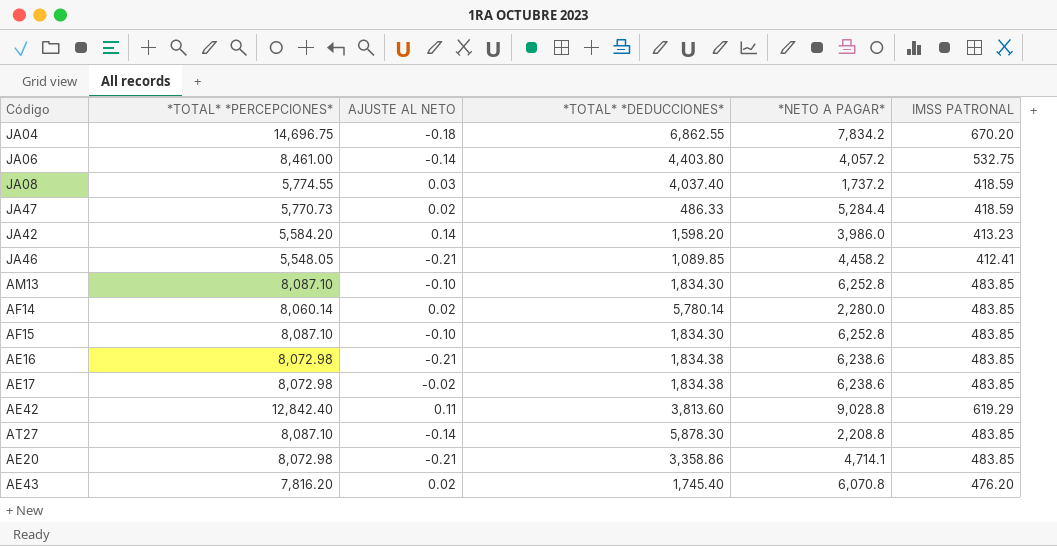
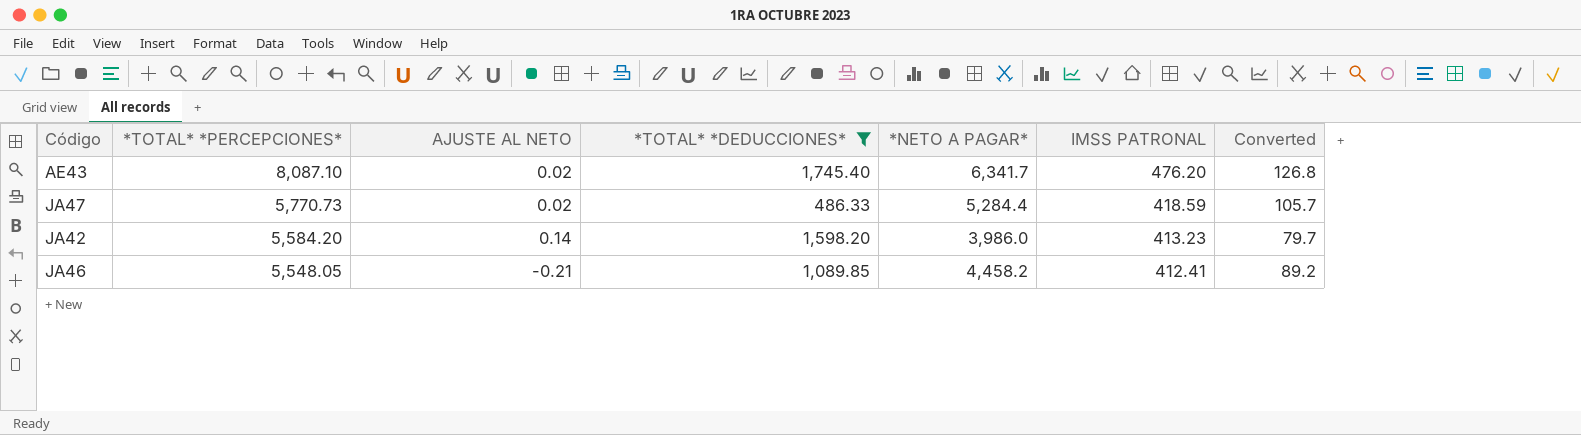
filter: none -> *TOTAL* *DEDUCCIONES* <= 1,745.40
row order: none -> *TOTAL* *PERCEPCIONES* descending
column Converted | formula: none -> [*NETO A PAGAR*] * 0.02
AE43 | *TOTAL* *PERCEPCIONES*: 7,816.20 -> 8,087.10
AE43 | *NETO A PAGAR*: 6,070.8 -> 6,341.7

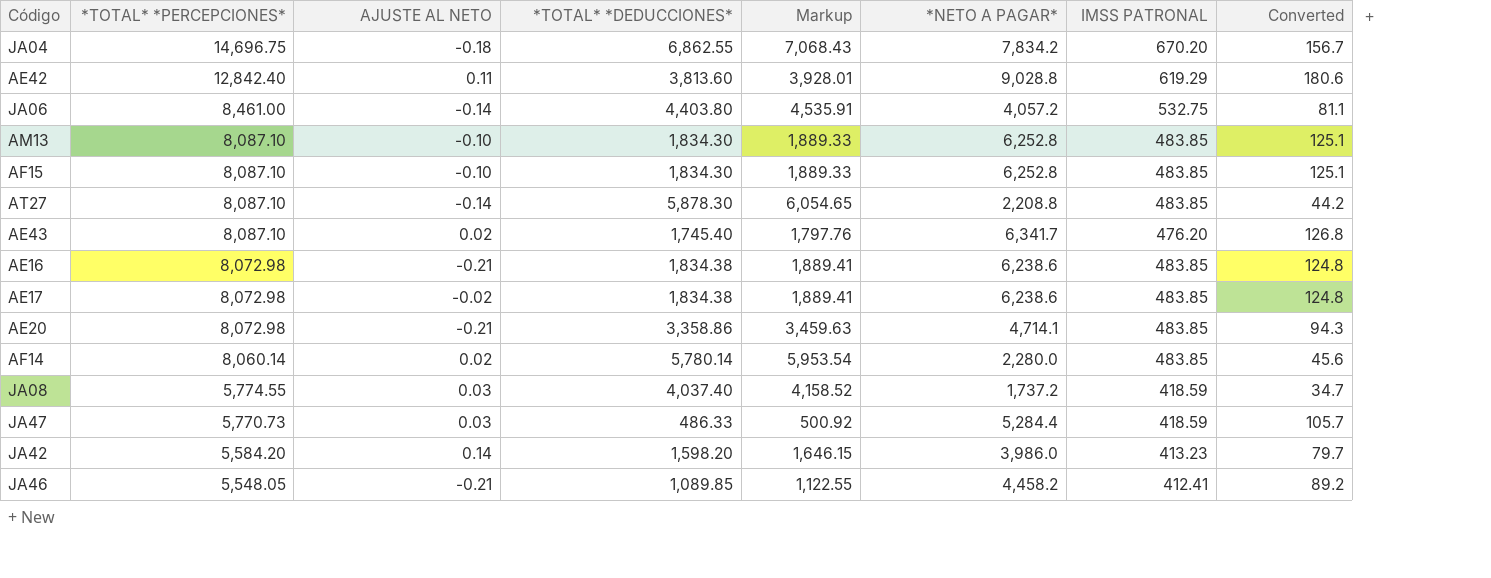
filter: *TOTAL* *DEDUCCIONES* <= 1,745.40 -> none
column Markup | formula: none -> [*TOTAL* *DEDUCCIONES*] * 1.03
JA47 | AJUSTE AL NETO: 0.02 -> 0.03

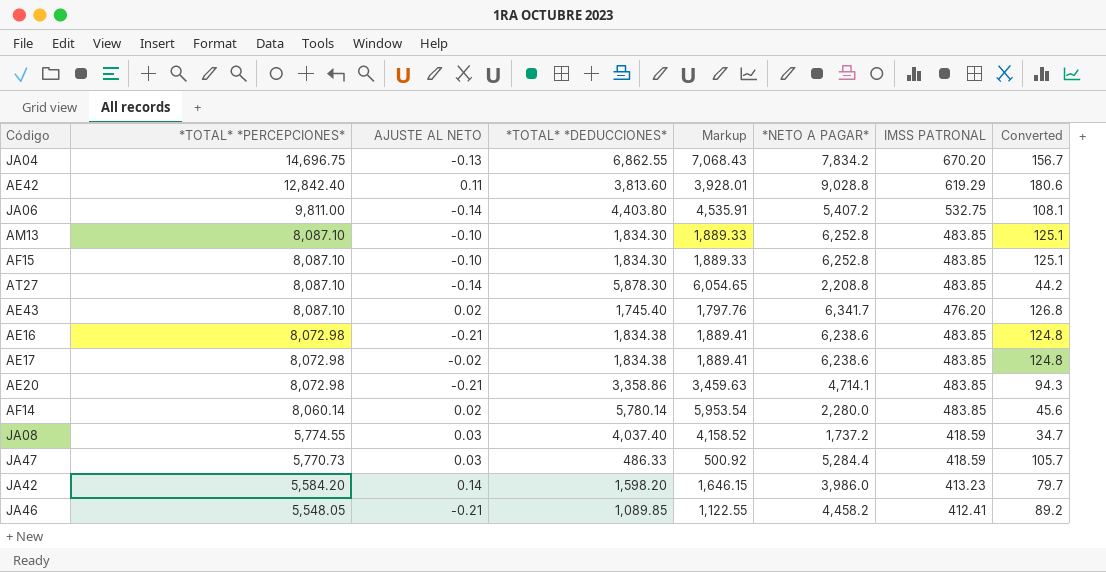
JA04 | AJUSTE AL NETO: -0.18 -> -0.13
JA06 | *TOTAL* *PERCEPCIONES*: 8,461.00 -> 9,811.00
JA06 | *NETO A PAGAR*: 4,057.2 -> 5,407.2
JA06 | Converted: 81.1 -> 108.1

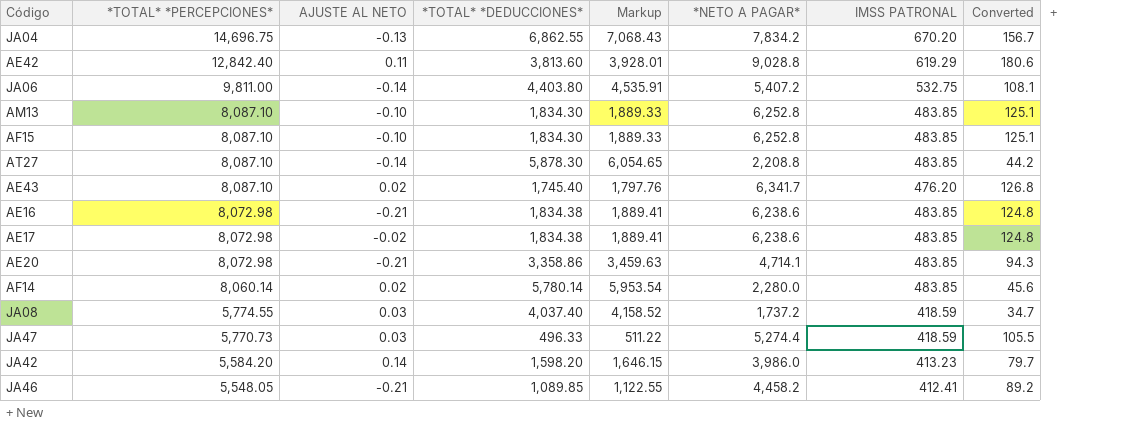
JA47 | *TOTAL* *DEDUCCIONES*: 486.33 -> 496.33
JA47 | Markup: 500.92 -> 511.22
JA47 | *NETO A PAGAR*: 5,284.4 -> 5,274.4
JA47 | Converted: 105.7 -> 105.5

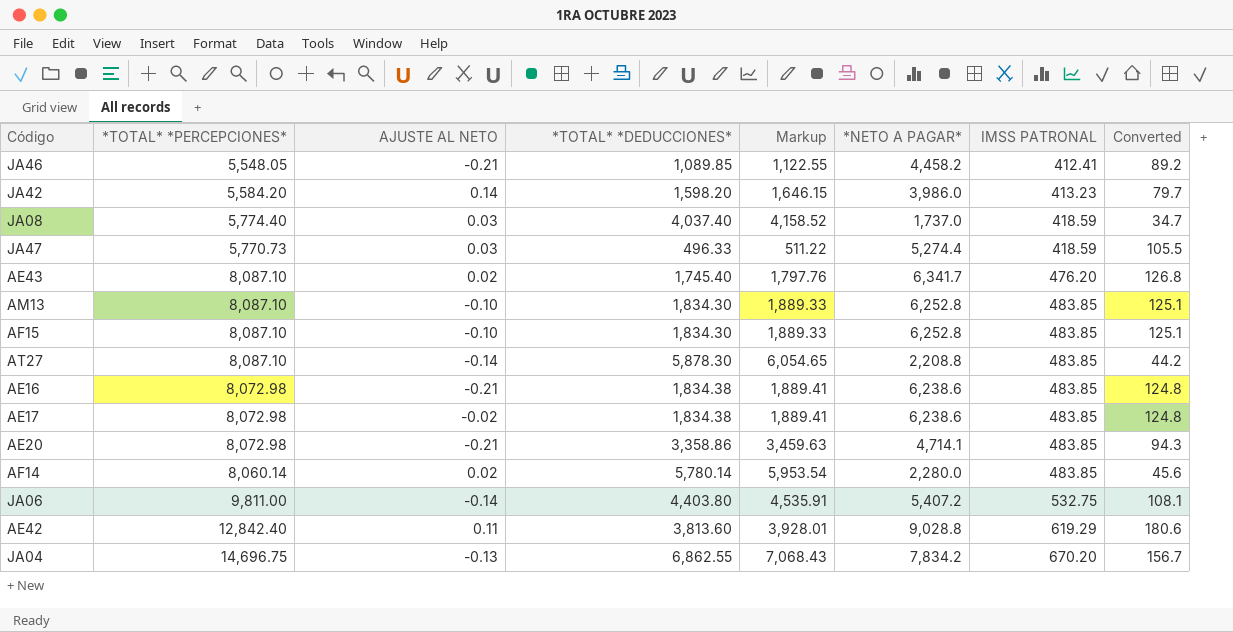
row order: *TOTAL* *PERCEPCIONES* descending -> IMSS PATRONAL ascending
JA08 | *TOTAL* *PERCEPCIONES*: 5,774.55 -> 5,774.40
JA08 | *NETO A PAGAR*: 1,737.2 -> 1,737.0

